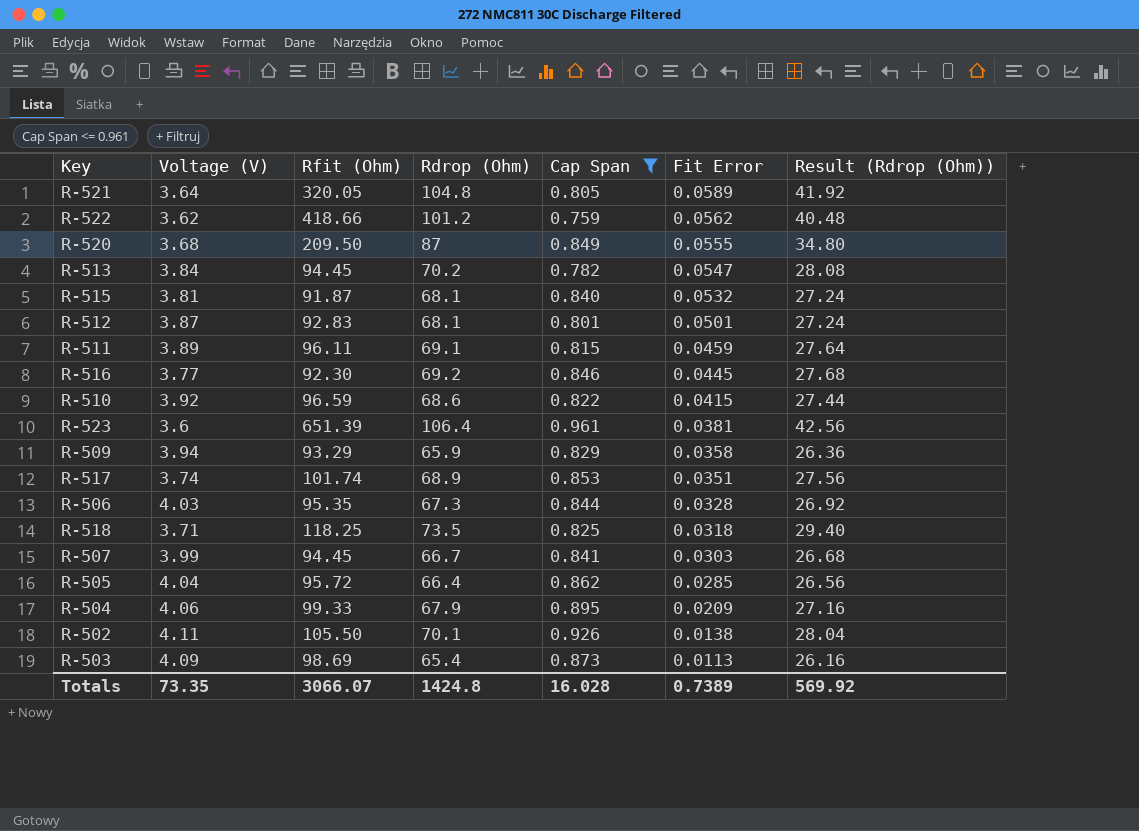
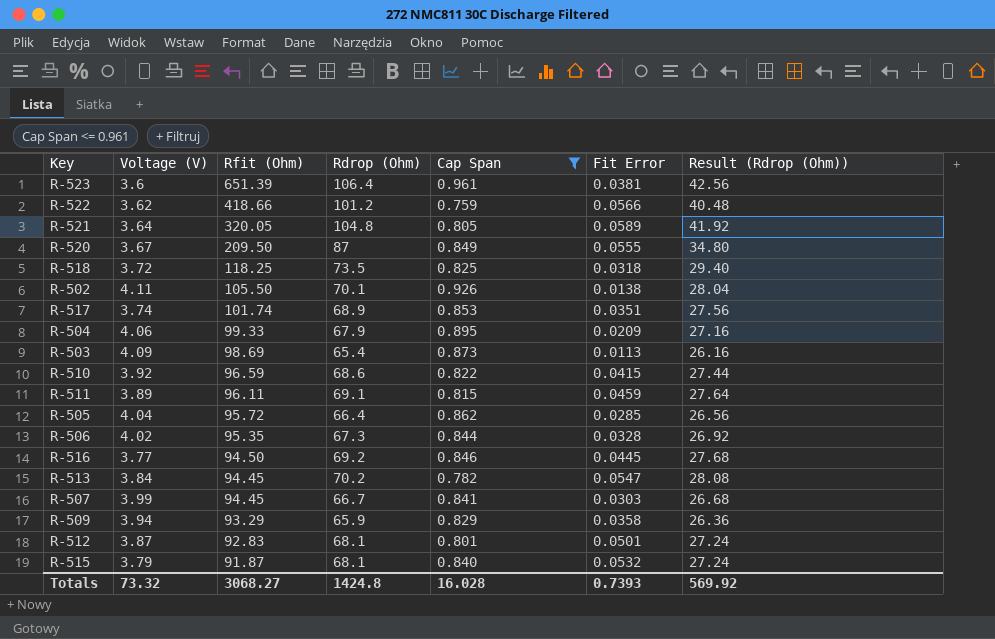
row order: Fit Error descending -> Rfit (Ohm) descending
R-522 | Fit Error: 0.0562 -> 0.0566
R-520 | Voltage (V): 3.68 -> 3.67
R-518 | Voltage (V): 3.71 -> 3.72
R-506 | Voltage (V): 4.03 -> 4.02
R-516 | Rfit (Ohm): 92.30 -> 94.50
R-515 | Voltage (V): 3.81 -> 3.79
Totals | Voltage (V): 73.35 -> 73.32
Totals | Rfit (Ohm): 3066.07 -> 3068.27
Totals | Fit Error: 0.7389 -> 0.7393

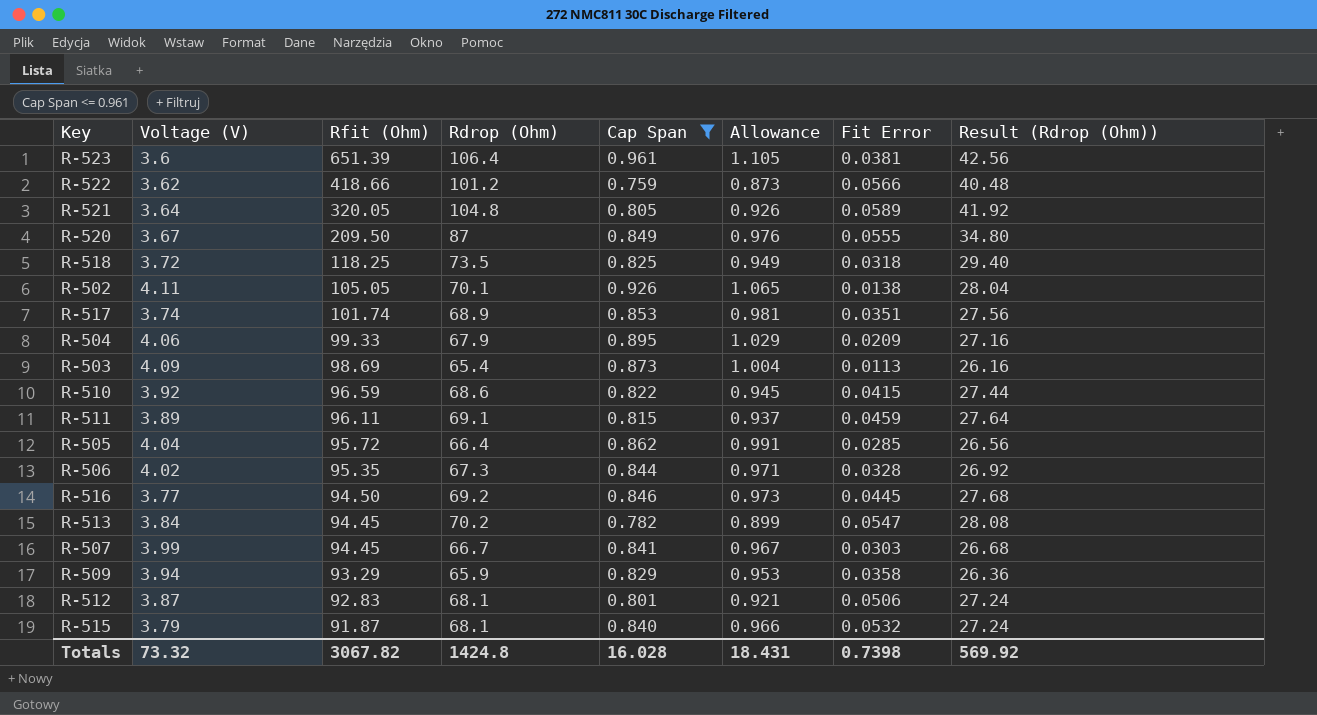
column Allowance | formula: none -> [Cap Span] * 1.15
R-502 | Rfit (Ohm): 105.50 -> 105.05
R-512 | Fit Error: 0.0501 -> 0.0506
Totals | Rfit (Ohm): 3068.27 -> 3067.82
Totals | Fit Error: 0.7393 -> 0.7398

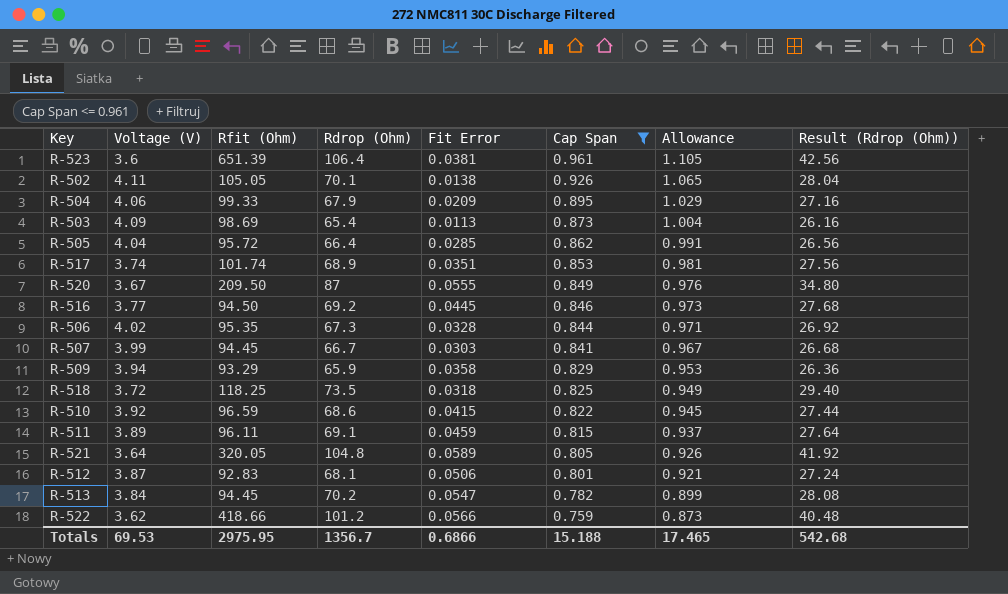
row order: Rfit (Ohm) descending -> Cap Span descending
column Fit Error | position: 7 -> 5
row R-515: 3.79 | 91.87 | 68.1 | 0.840 | 0.966 | 0.0532 | 27.24 -> none
Totals | Voltage (V): 73.32 -> 69.53
Totals | Rfit (Ohm): 3067.82 -> 2975.95
Totals | Rdrop (Ohm): 1424.8 -> 1356.7
Totals | Fit Error: 0.7398 -> 0.6866
Totals | Cap Span: 16.028 -> 15.188
Totals | Allowance: 18.431 -> 17.465
Totals | Result (Rdrop (Ohm)): 569.92 -> 542.68

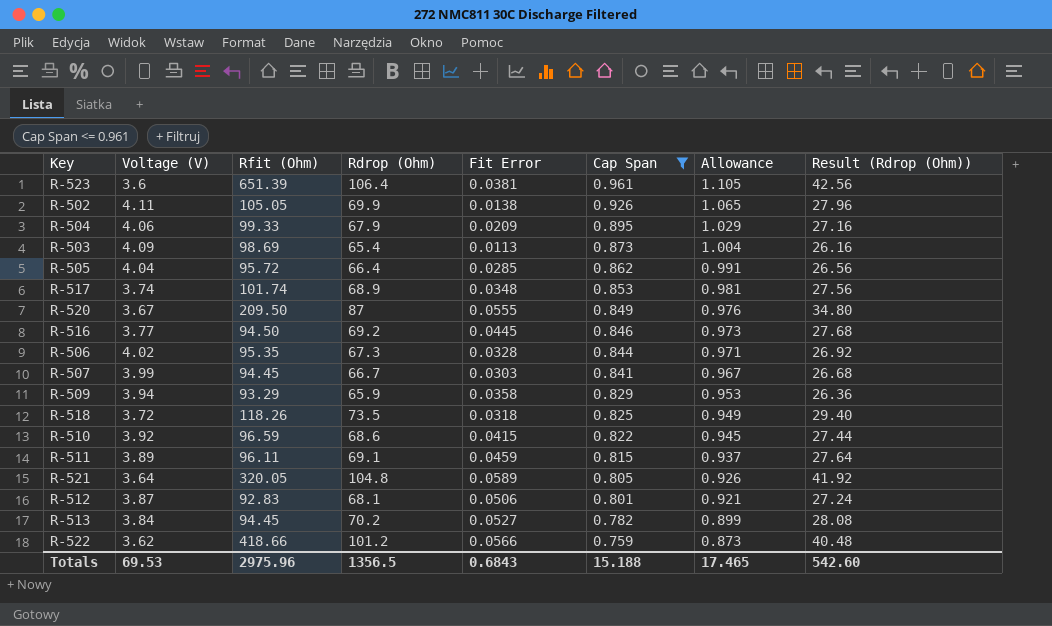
R-502 | Rdrop (Ohm): 70.1 -> 69.9
R-502 | Result (Rdrop (Ohm)): 28.04 -> 27.96
R-517 | Fit Error: 0.0351 -> 0.0348
R-518 | Rfit (Ohm): 118.25 -> 118.26
R-513 | Fit Error: 0.0547 -> 0.0527
Totals | Rfit (Ohm): 2975.95 -> 2975.96
Totals | Rdrop (Ohm): 1356.7 -> 1356.5
Totals | Fit Error: 0.6866 -> 0.6843
Totals | Result (Rdrop (Ohm)): 542.68 -> 542.60

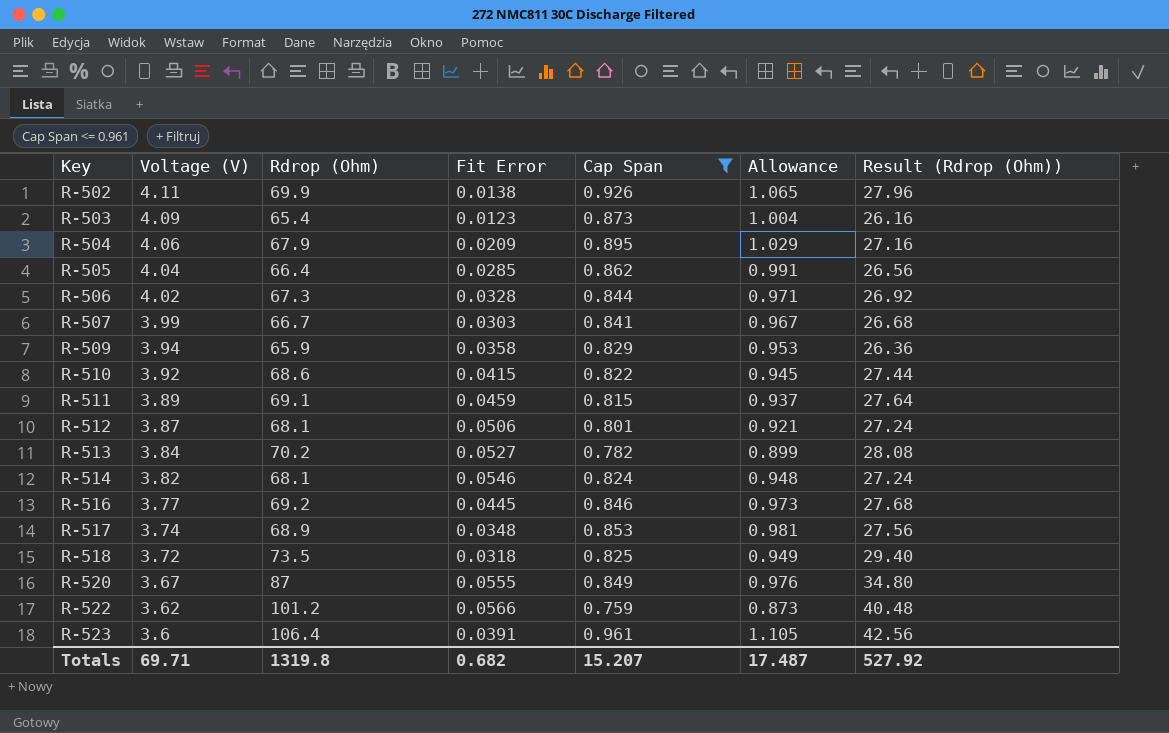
row order: Cap Span descending -> Key ascending
column Rfit (Ohm) | position: 3 -> none
row R-521: 3.64 | 320.05 | 104.8 | 0.0589 | 0.805 | 0.926 | 41.92 -> none
R-503 | Fit Error: 0.0113 -> 0.0123
row R-514: none -> 3.82 | 68.1 | 0.0546 | 0.824 | 0.948 | 27.24
R-523 | Fit Error: 0.0381 -> 0.0391
Totals | Voltage (V): 69.53 -> 69.71
Totals | Rdrop (Ohm): 1356.5 -> 1319.8
Totals | Fit Error: 0.6843 -> 0.682
Totals | Cap Span: 15.188 -> 15.207
Totals | Allowance: 17.465 -> 17.487
Totals | Result (Rdrop (Ohm)): 542.60 -> 527.92

